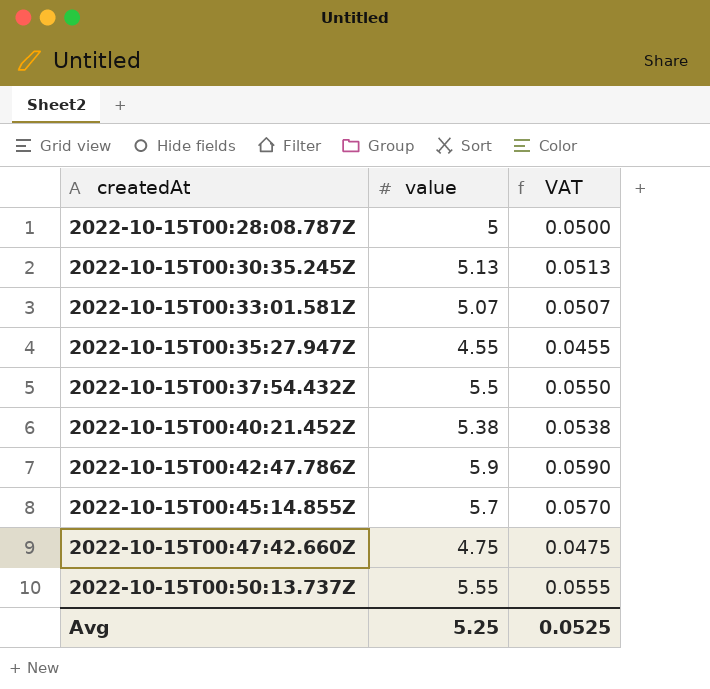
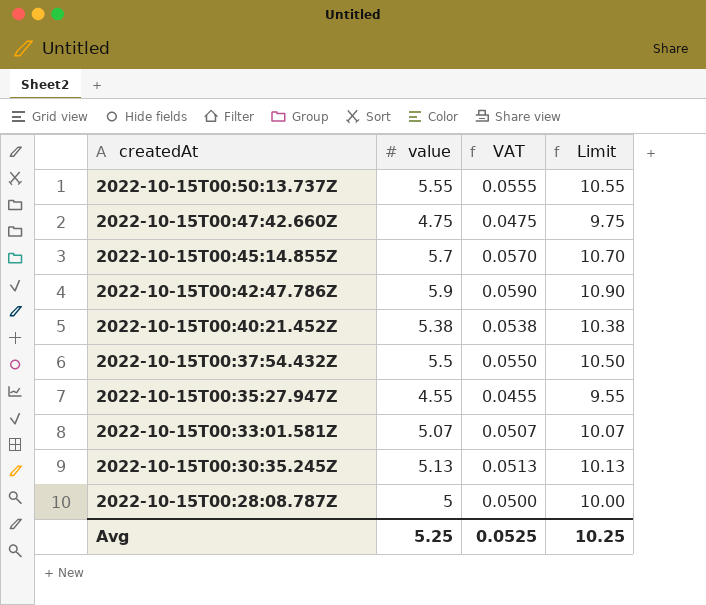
row order: createdAt ascending -> createdAt descending
column Limit | formula: none -> [value] + 5

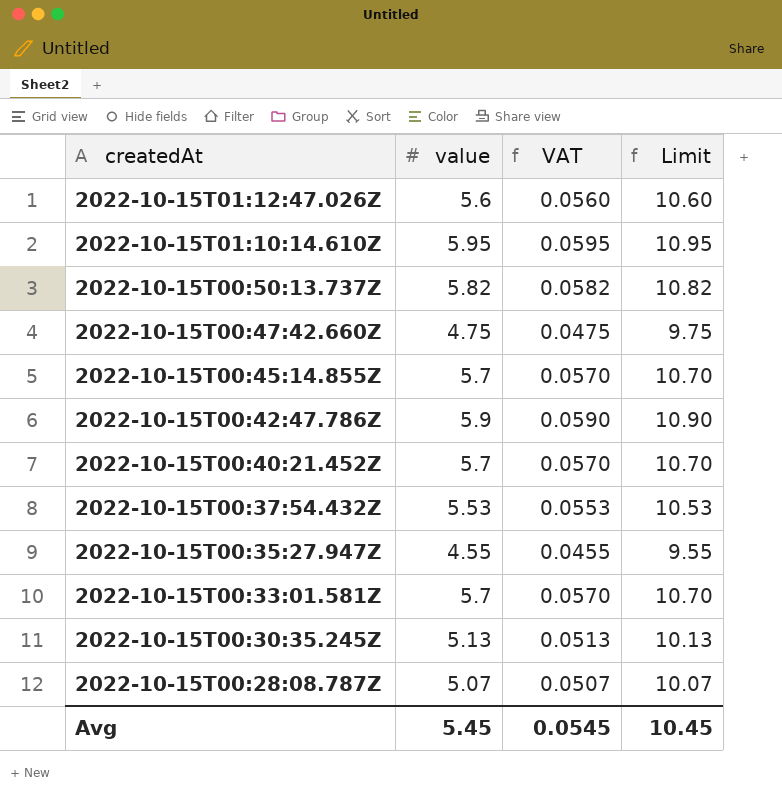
row 2022-10-15T01:12:47.026Z: none -> 5.6 | 0.0560 | 10.60
row 2022-10-15T01:10:14.610Z: none -> 5.95 | 0.0595 | 10.95
2022-10-15T00:50:13.737Z | value: 5.55 -> 5.82
2022-10-15T00:50:13.737Z | VAT: 0.0555 -> 0.0582
2022-10-15T00:50:13.737Z | Limit: 10.55 -> 10.82
2022-10-15T00:40:21.452Z | value: 5.38 -> 5.7
2022-10-15T00:40:21.452Z | VAT: 0.0538 -> 0.0570
2022-10-15T00:40:21.452Z | Limit: 10.38 -> 10.70
2022-10-15T00:37:54.432Z | value: 5.5 -> 5.53
2022-10-15T00:37:54.432Z | VAT: 0.0550 -> 0.0553
2022-10-15T00:37:54.432Z | Limit: 10.50 -> 10.53
2022-10-15T00:33:01.581Z | value: 5.07 -> 5.7
2022-10-15T00:33:01.581Z | VAT: 0.0507 -> 0.0570
2022-10-15T00:33:01.581Z | Limit: 10.07 -> 10.70
2022-10-15T00:28:08.787Z | value: 5 -> 5.07
2022-10-15T00:28:08.787Z | VAT: 0.0500 -> 0.0507
2022-10-15T00:28:08.787Z | Limit: 10.00 -> 10.07
Avg | value: 5.25 -> 5.45
Avg | VAT: 0.0525 -> 0.0545
Avg | Limit: 10.25 -> 10.45

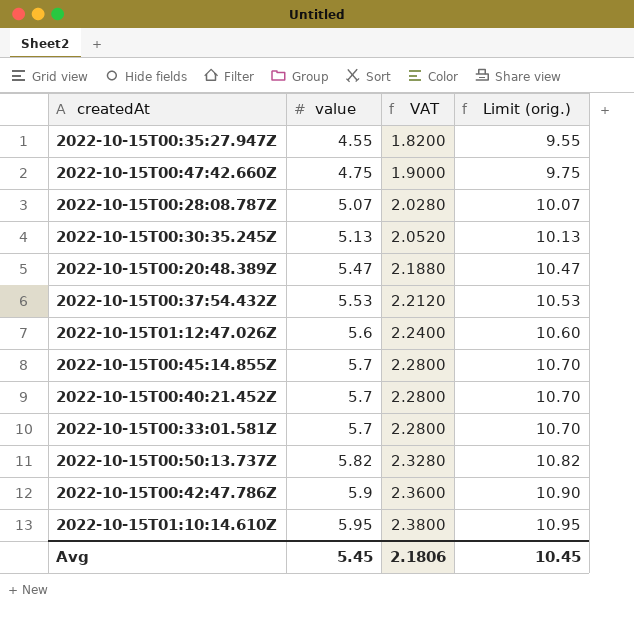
row order: createdAt descending -> value ascending
column VAT | formula: [value] * 0.01 -> [value] * 0.4
column name: Limit -> Limit (orig.)
row 2022-10-15T00:20:48.389Z: none -> 5.47 | 2.1880 | 10.47
Avg | VAT: 0.0545 -> 2.1806

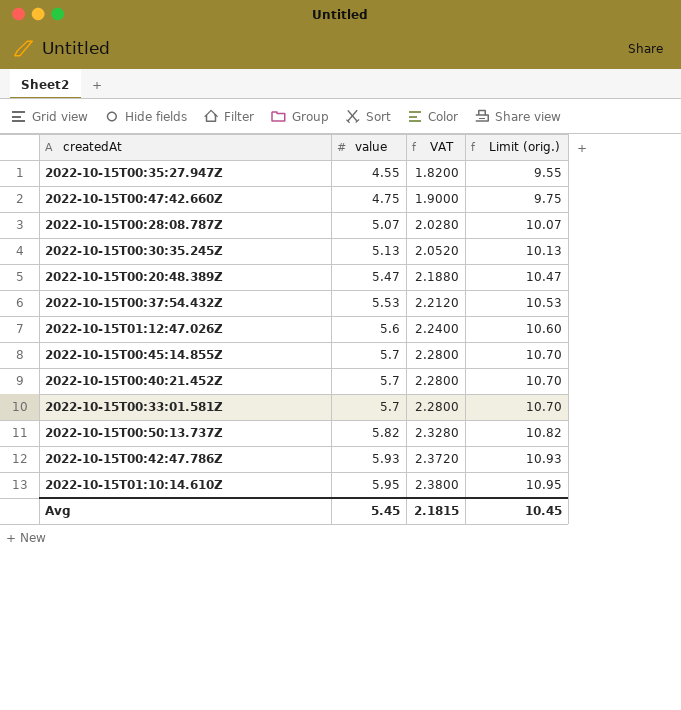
2022-10-15T00:42:47.786Z | value: 5.9 -> 5.93
2022-10-15T00:42:47.786Z | VAT: 2.3600 -> 2.3720
2022-10-15T00:42:47.786Z | Limit (orig.): 10.90 -> 10.93
Avg | VAT: 2.1806 -> 2.1815

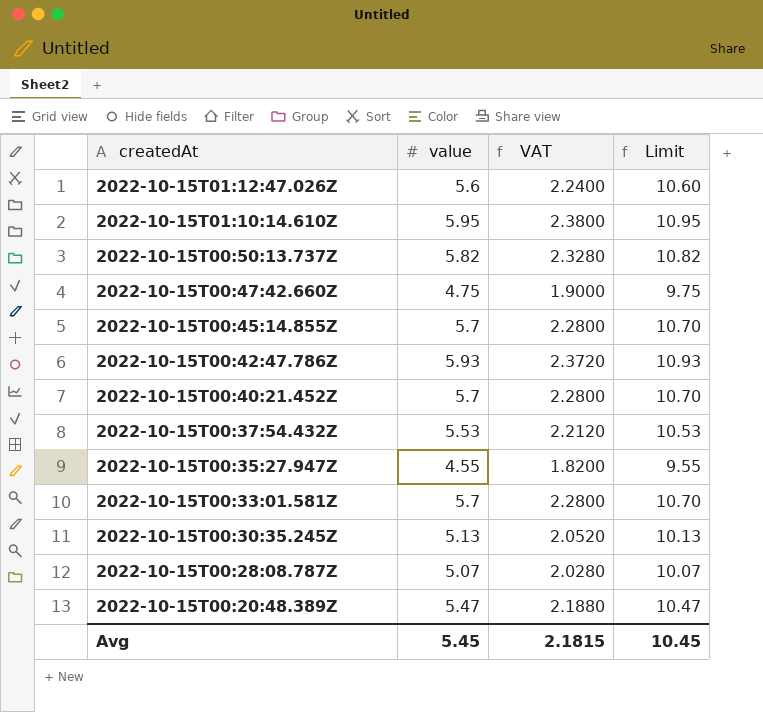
row order: value ascending -> createdAt descending
column name: Limit (orig.) -> Limit

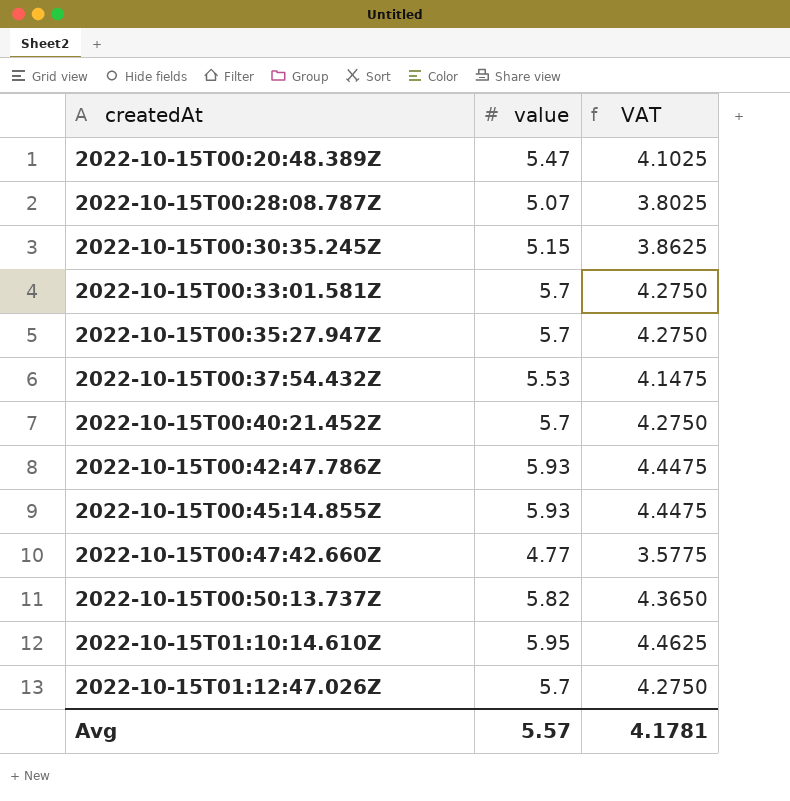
row order: createdAt descending -> createdAt ascending
column Limit | formula: [value] + 5 -> none
column VAT | formula: [value] * 0.4 -> [value] * 0.75
2022-10-15T00:30:35.245Z | value: 5.13 -> 5.15
2022-10-15T00:35:27.947Z | value: 4.55 -> 5.7
2022-10-15T00:45:14.855Z | value: 5.7 -> 5.93
2022-10-15T00:47:42.660Z | value: 4.75 -> 4.77
2022-10-15T01:12:47.026Z | value: 5.6 -> 5.7
Avg | value: 5.45 -> 5.57
Avg | VAT: 2.1815 -> 4.1781

